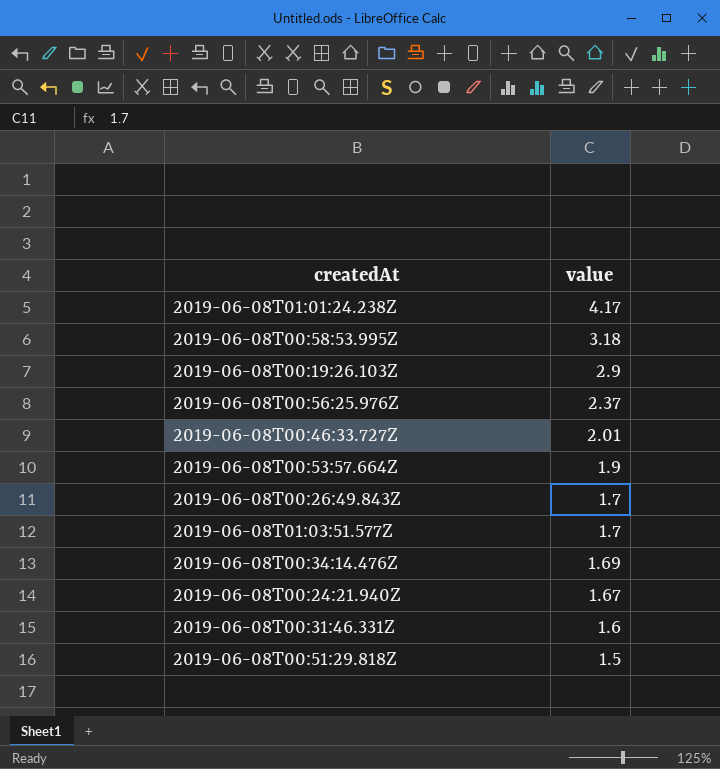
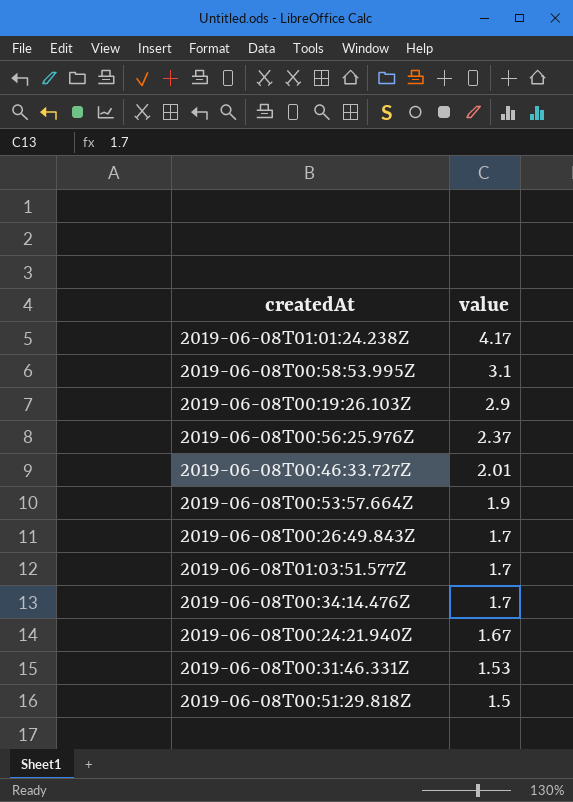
2019-06-08T00:58:53.995Z | value: 3.18 -> 3.1
2019-06-08T00:34:14.476Z | value: 1.69 -> 1.7
2019-06-08T00:31:46.331Z | value: 1.6 -> 1.53

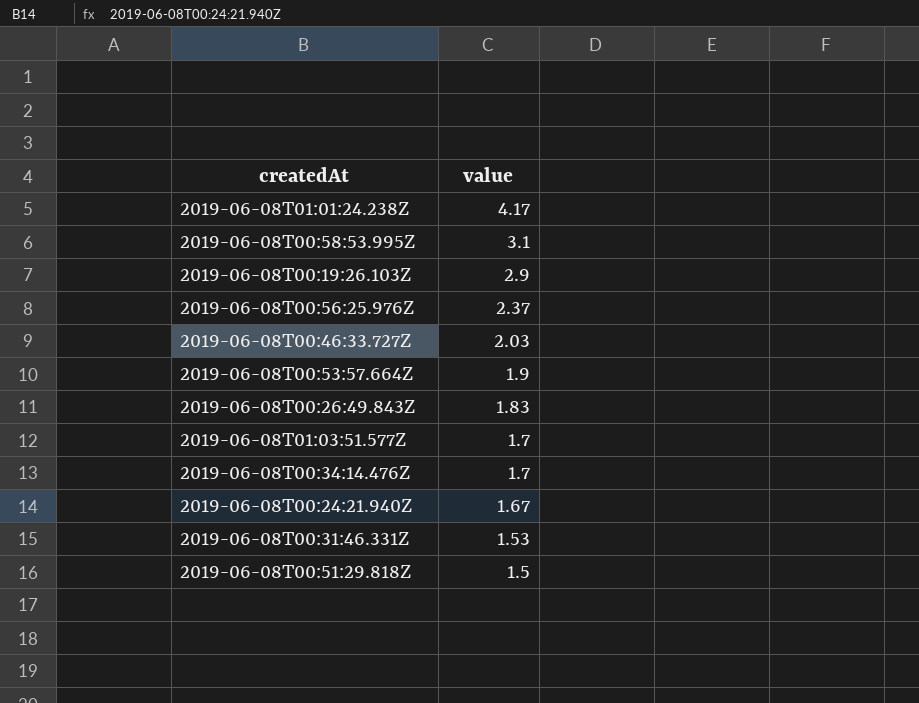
2019-06-08T00:46:33.727Z | value: 2.01 -> 2.03
2019-06-08T00:26:49.843Z | value: 1.7 -> 1.83

